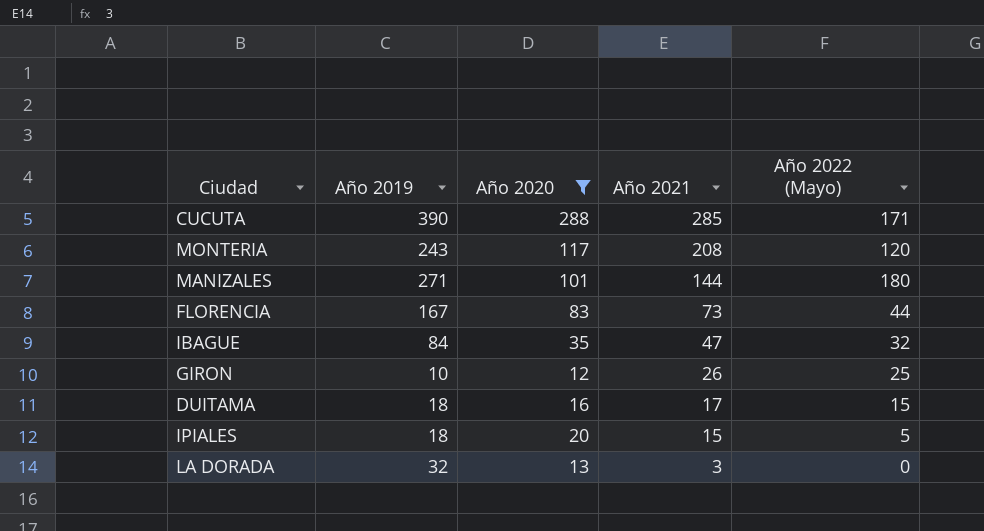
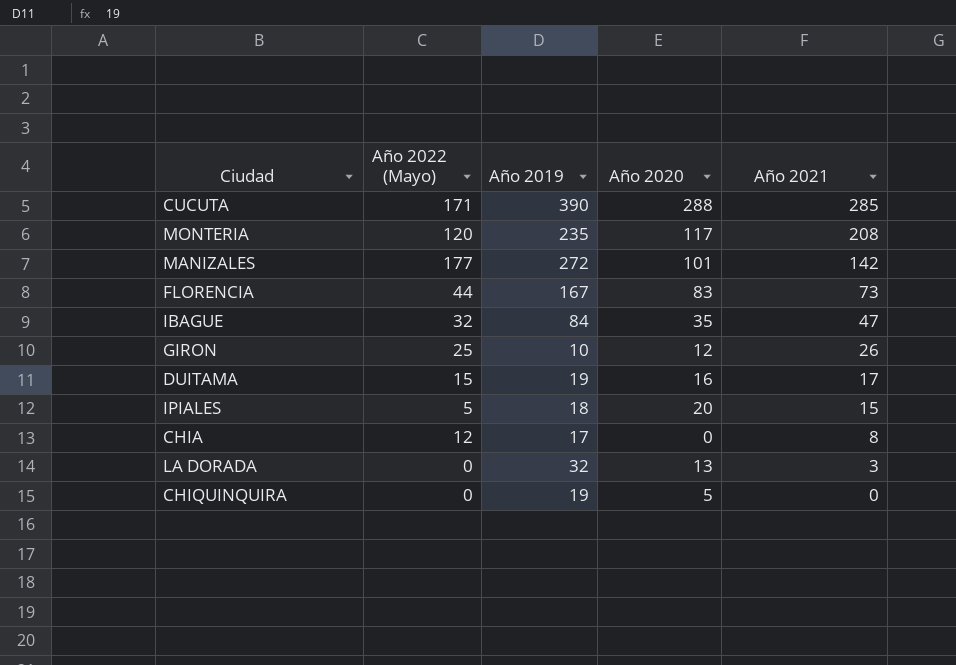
filter: Año 2020 >= 12 -> none
column Año 2022 (Mayo) | position: 5 -> 2
MONTERIA | Año 2019: 243 -> 235
MANIZALES | Año 2022 (Mayo): 180 -> 177
MANIZALES | Año 2019: 271 -> 272
MANIZALES | Año 2021: 144 -> 142
DUITAMA | Año 2019: 18 -> 19

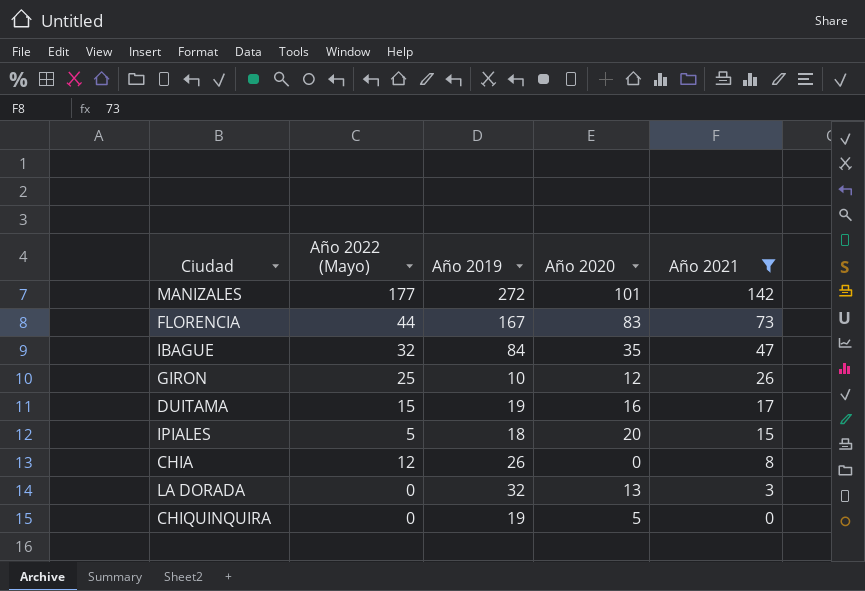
filter: none -> Año 2021 <= 142
CHIA | Año 2019: 17 -> 26

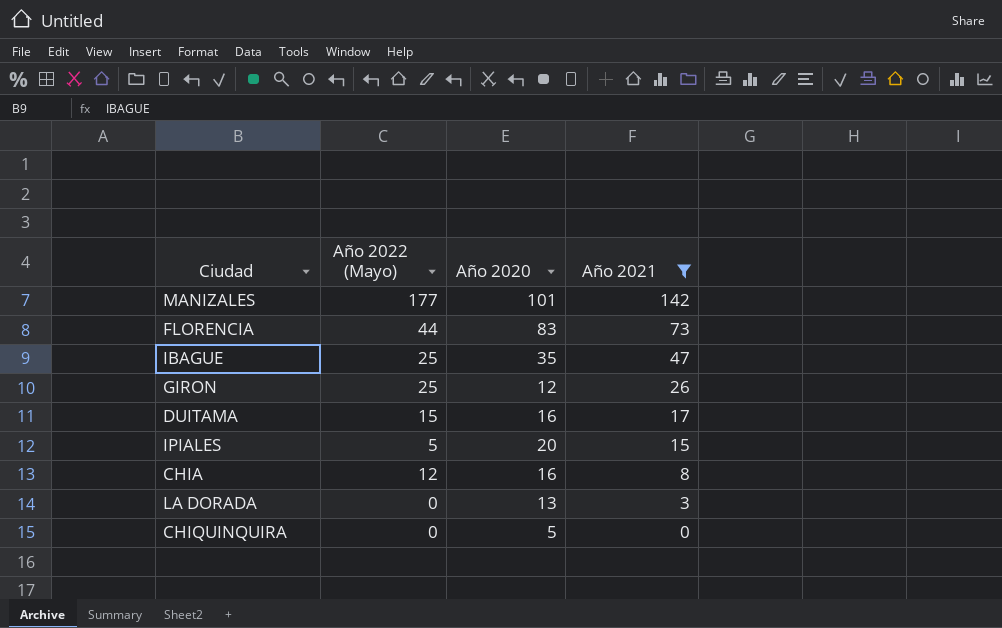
column Año 2019 | position: 3 -> none
IBAGUE | Año 2022 (Mayo): 32 -> 25
CHIA | Año 2020: 0 -> 16

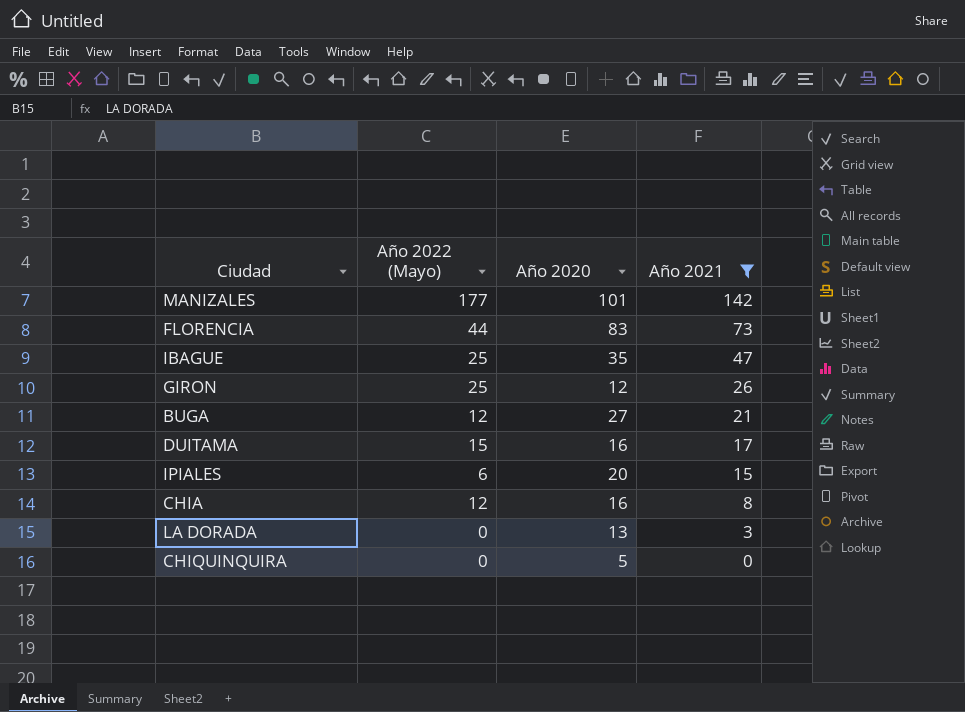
row BUGA: none -> 12 | 27 | 21
IPIALES | Año 2022 (Mayo): 5 -> 6

